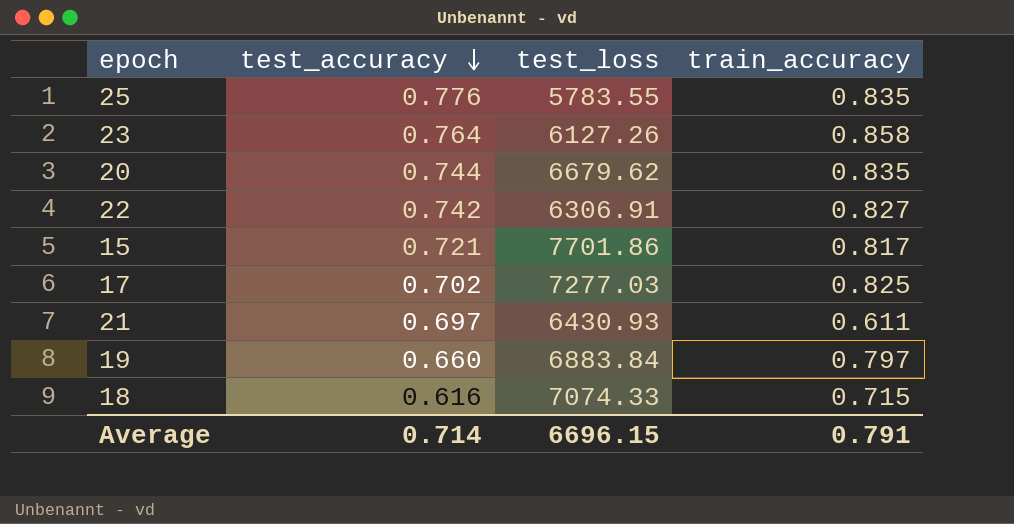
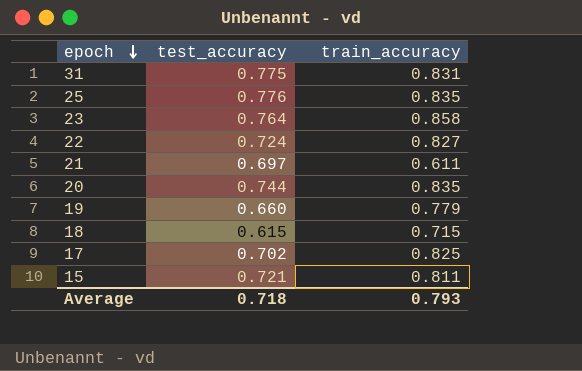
row order: test_accuracy descending -> epoch descending
column test_loss | position: 3 -> none
row 31: none -> 0.775 | 0.831
22 | test_accuracy: 0.742 -> 0.724
19 | train_accuracy: 0.797 -> 0.779
18 | test_accuracy: 0.616 -> 0.615
15 | train_accuracy: 0.817 -> 0.811
Average | test_accuracy: 0.714 -> 0.718
Average | train_accuracy: 0.791 -> 0.793

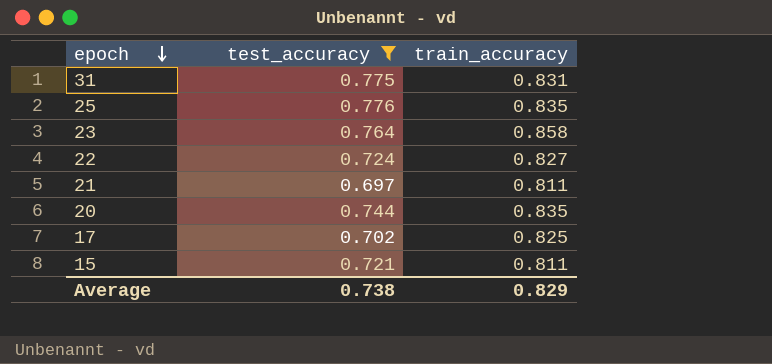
filter: none -> test_accuracy >= 0.697
21 | train_accuracy: 0.611 -> 0.811
Average | test_accuracy: 0.718 -> 0.738
Average | train_accuracy: 0.793 -> 0.829

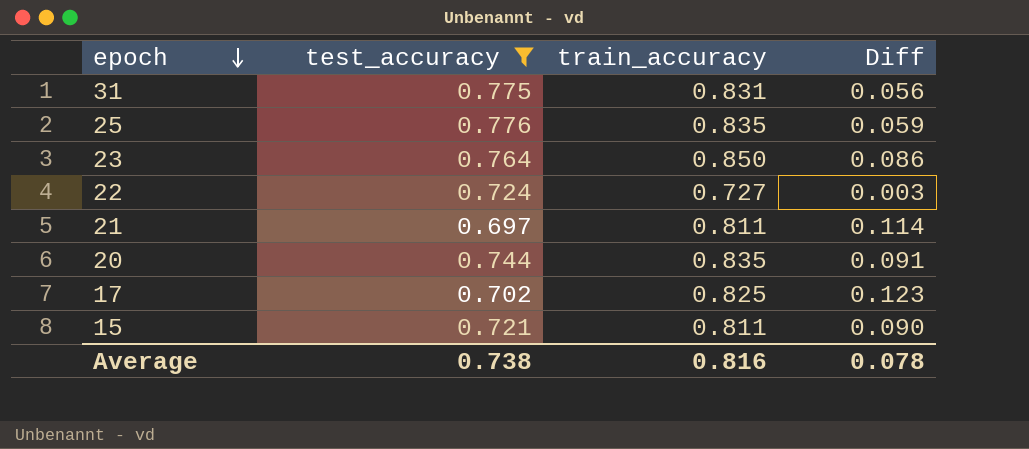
column Diff | formula: none -> [train_accuracy] - [test_accuracy]
23 | train_accuracy: 0.858 -> 0.850
22 | train_accuracy: 0.827 -> 0.727
Average | train_accuracy: 0.829 -> 0.816

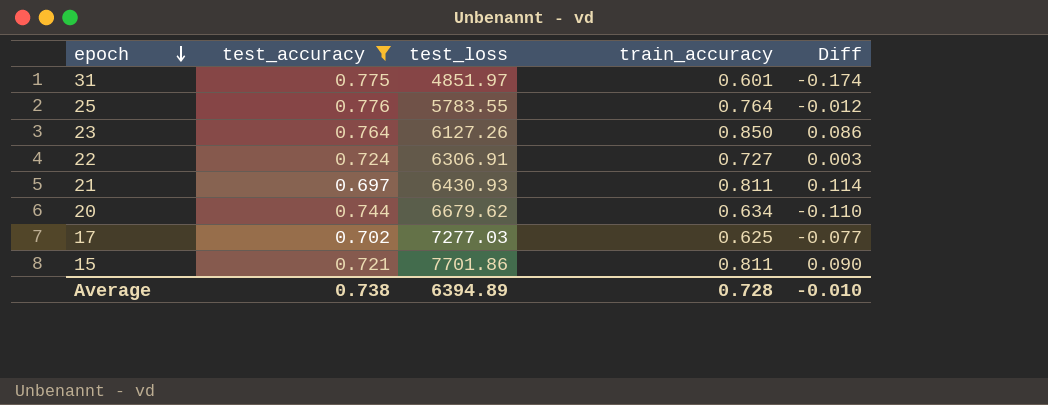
column test_loss | position: none -> 3
31 | train_accuracy: 0.831 -> 0.601
31 | Diff: 0.056 -> -0.174
25 | train_accuracy: 0.835 -> 0.764
25 | Diff: 0.059 -> -0.012
20 | train_accuracy: 0.835 -> 0.634
20 | Diff: 0.091 -> -0.110
17 | train_accuracy: 0.825 -> 0.625
17 | Diff: 0.123 -> -0.077
Average | train_accuracy: 0.816 -> 0.728
Average | Diff: 0.078 -> -0.010

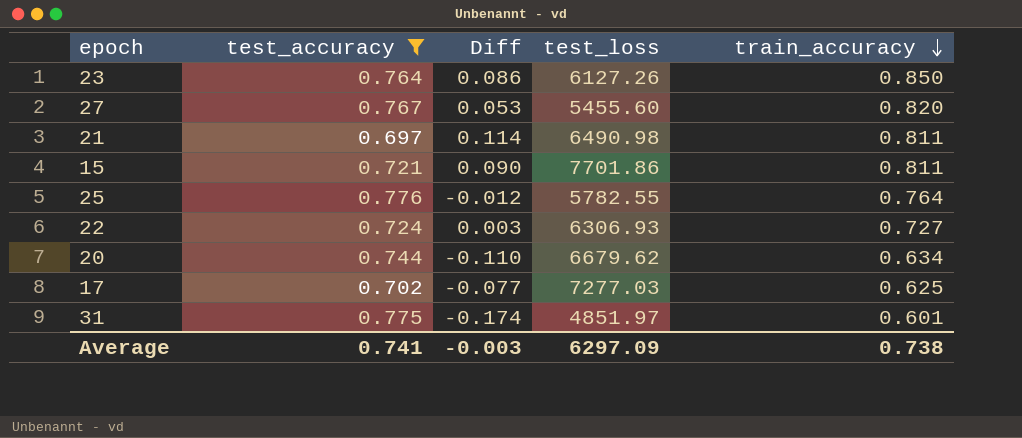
row order: epoch descending -> train_accuracy descending
column Diff | position: 5 -> 3
row 27: none -> 0.767 | 0.053 | 5455.60 | 0.820
21 | test_loss: 6430.93 -> 6490.98
25 | test_loss: 5783.55 -> 5782.55
22 | test_loss: 6306.91 -> 6306.93
Average | test_accuracy: 0.738 -> 0.741
Average | Diff: -0.010 -> -0.003
Average | test_loss: 6394.89 -> 6297.09
Average | train_accuracy: 0.728 -> 0.738

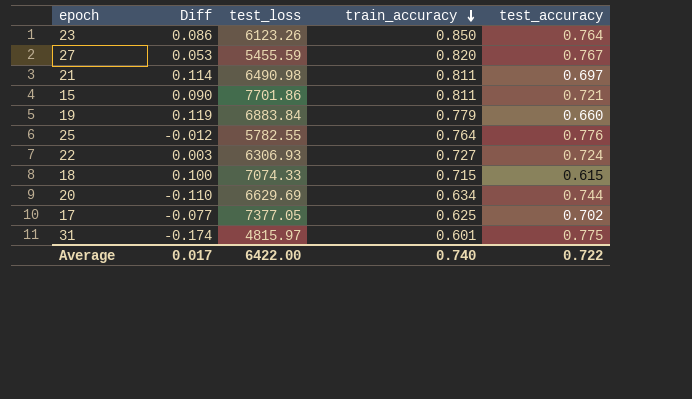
filter: test_accuracy >= 0.697 -> none
column test_accuracy | position: 2 -> 5
23 | test_loss: 6127.26 -> 6123.26
27 | test_loss: 5455.60 -> 5455.59
20 | test_loss: 6679.62 -> 6629.69
17 | test_loss: 7277.03 -> 7377.05
31 | test_loss: 4851.97 -> 4815.97
Average | Diff: -0.003 -> 0.017
Average | test_loss: 6297.09 -> 6422.00
Average | train_accuracy: 0.738 -> 0.740
Average | test_accuracy: 0.741 -> 0.722

